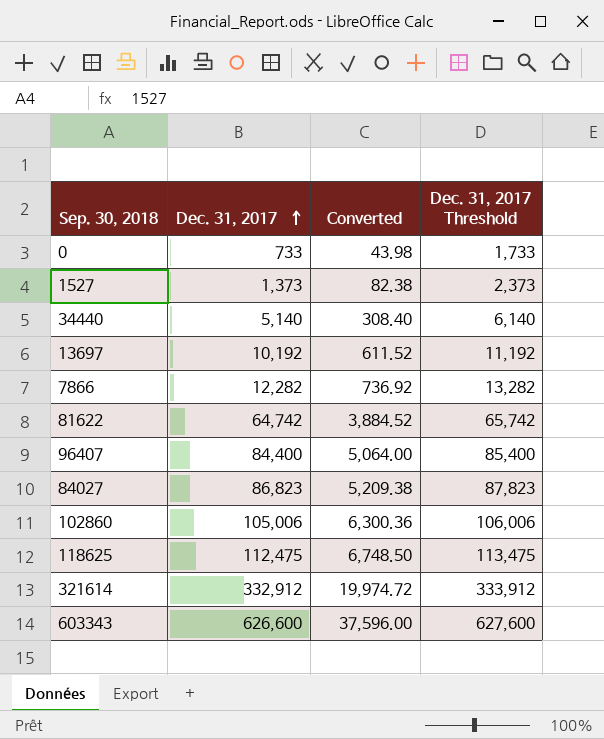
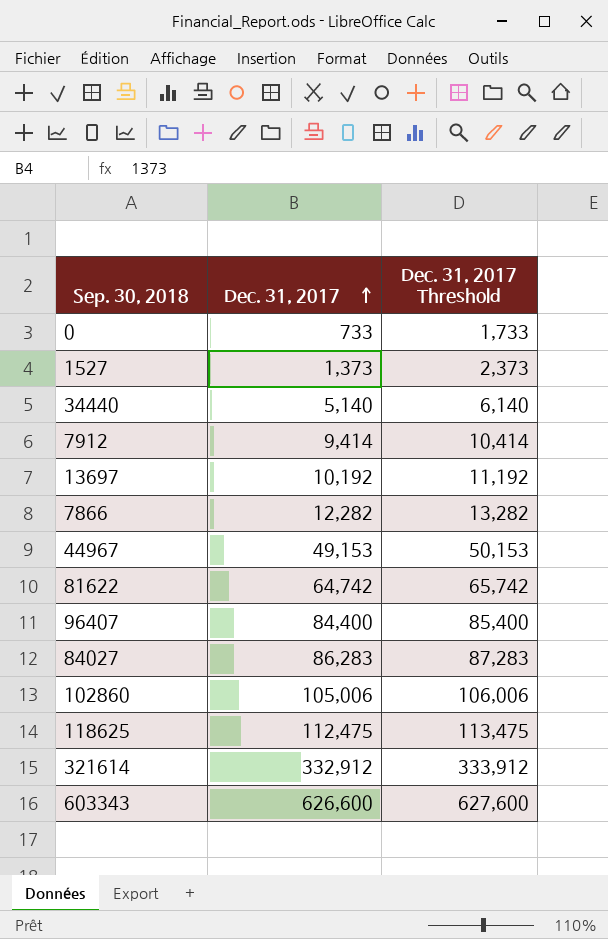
column Converted | formula: [Dec. 31, 2017] * 0.06 -> none
row 7912: none -> 9,414 | 10,414
row 44967: none -> 49,153 | 50,153
84027 | Dec. 31, 2017: 86,823 -> 86,283
84027 | Dec. 31, 2017 Threshold: 87,823 -> 87,283

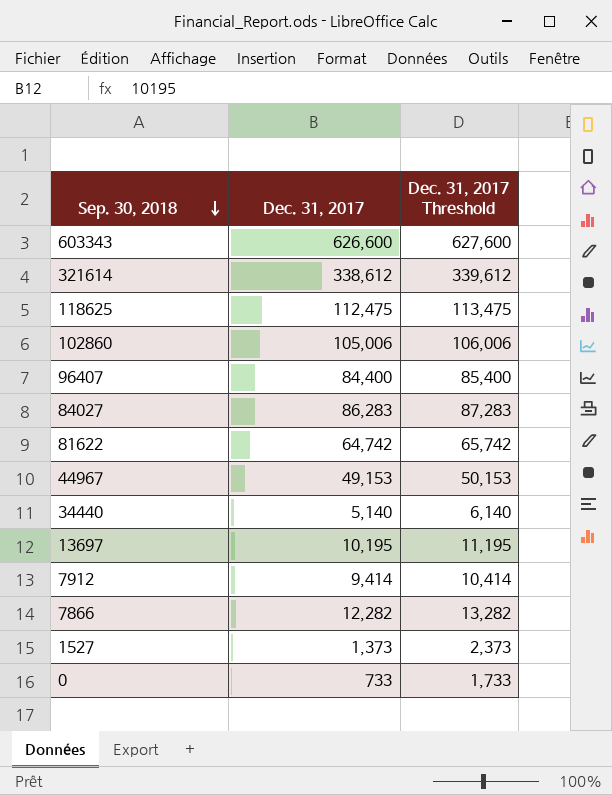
row order: Dec. 31, 2017 ascending -> Sep. 30, 2018 descending
321614 | Dec. 31, 2017: 332,912 -> 338,612
321614 | Dec. 31, 2017 Threshold: 333,912 -> 339,612
13697 | Dec. 31, 2017: 10,192 -> 10,195
13697 | Dec. 31, 2017 Threshold: 11,192 -> 11,195

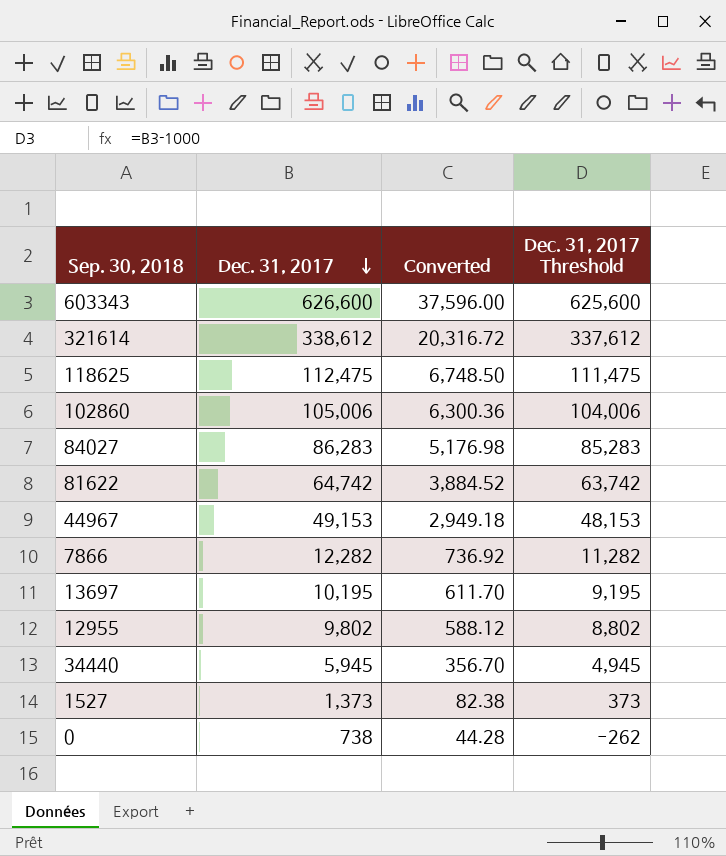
row order: Sep. 30, 2018 descending -> Dec. 31, 2017 descending
column Converted | formula: none -> [Dec. 31, 2017] * 0.06
column Dec. 31, 2017 Threshold | formula: [Dec. 31, 2017] + 1000 -> [Dec. 31, 2017] - 1000
row 96407: 84,400 | 85,400 -> none
row 7912: 9,414 | 10,414 -> none
row 12955: none -> 9,802 | 588.12 | 8,802
34440 | Dec. 31, 2017: 5,140 -> 5,945
0 | Dec. 31, 2017: 733 -> 738

